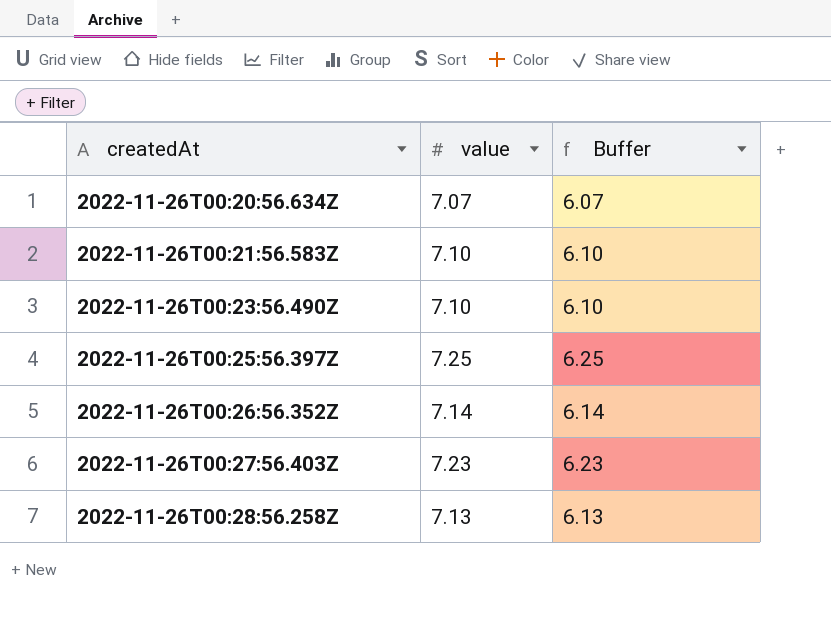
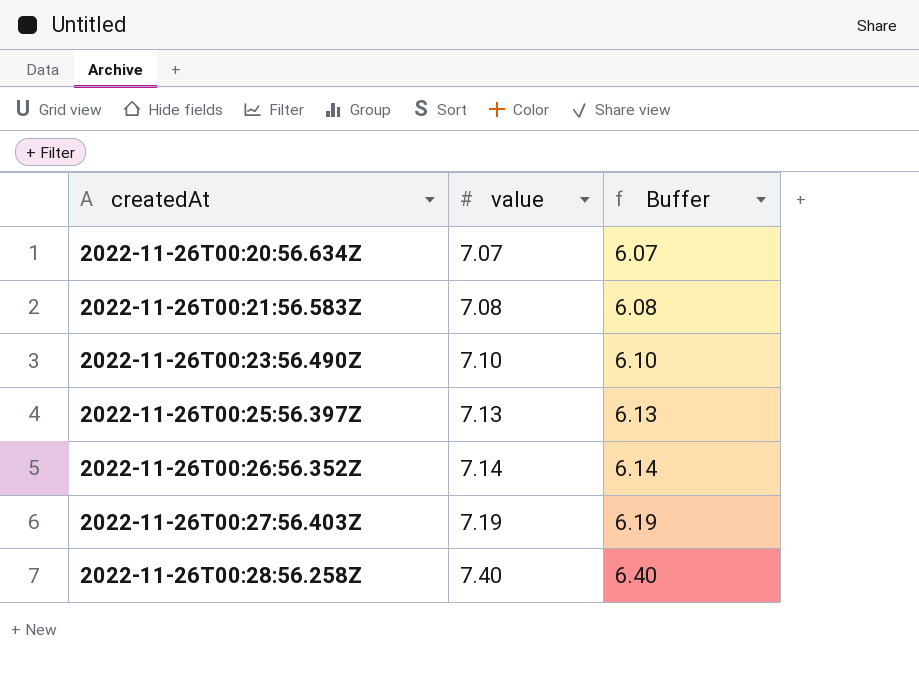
2022-11-26T00:21:56.583Z | value: 7.10 -> 7.08
2022-11-26T00:21:56.583Z | Buffer: 6.10 -> 6.08
2022-11-26T00:25:56.397Z | value: 7.25 -> 7.13
2022-11-26T00:25:56.397Z | Buffer: 6.25 -> 6.13
2022-11-26T00:27:56.403Z | value: 7.23 -> 7.19
2022-11-26T00:27:56.403Z | Buffer: 6.23 -> 6.19
2022-11-26T00:28:56.258Z | value: 7.13 -> 7.40
2022-11-26T00:28:56.258Z | Buffer: 6.13 -> 6.40

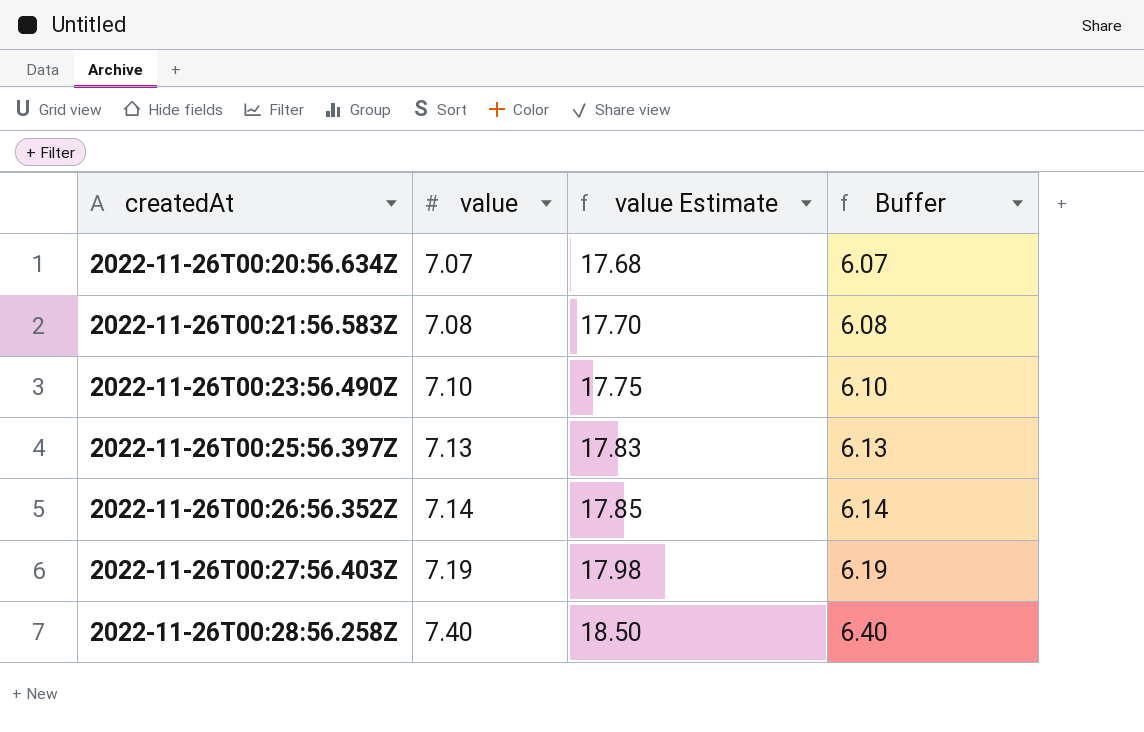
column value Estimate | formula: none -> [value] * 2.5

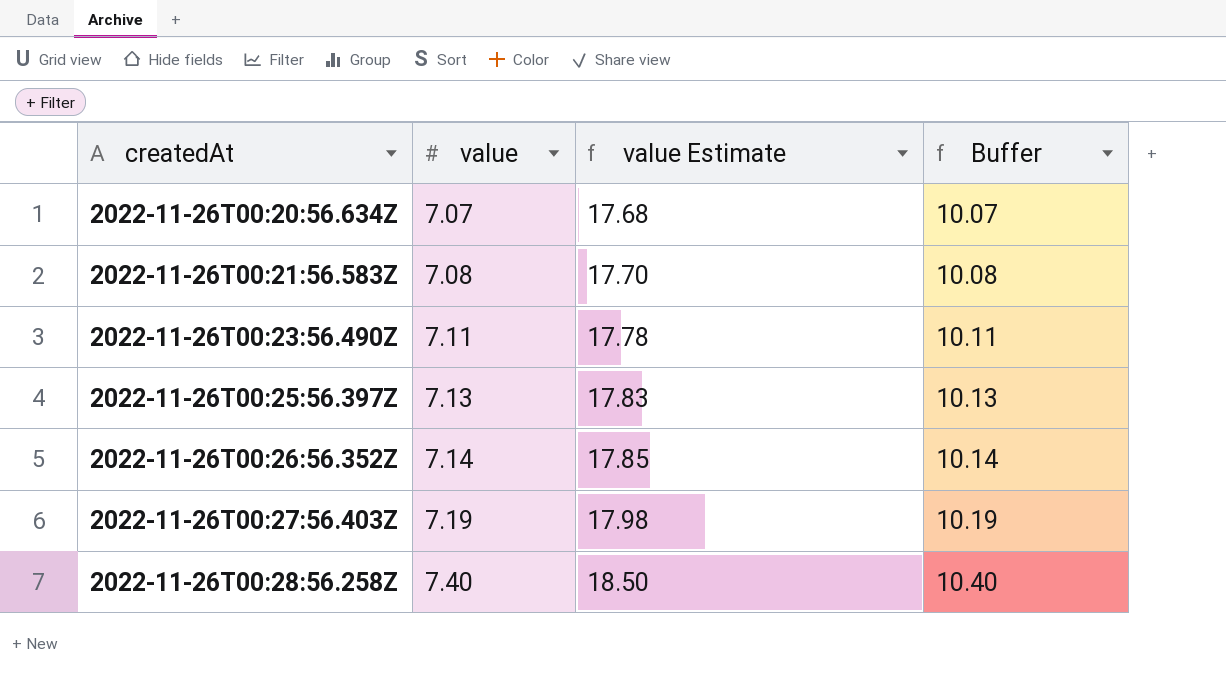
column Buffer | formula: [value] - 1 -> [value] + 3
2022-11-26T00:23:56.490Z | value: 7.10 -> 7.11
2022-11-26T00:23:56.490Z | value Estimate: 17.75 -> 17.78

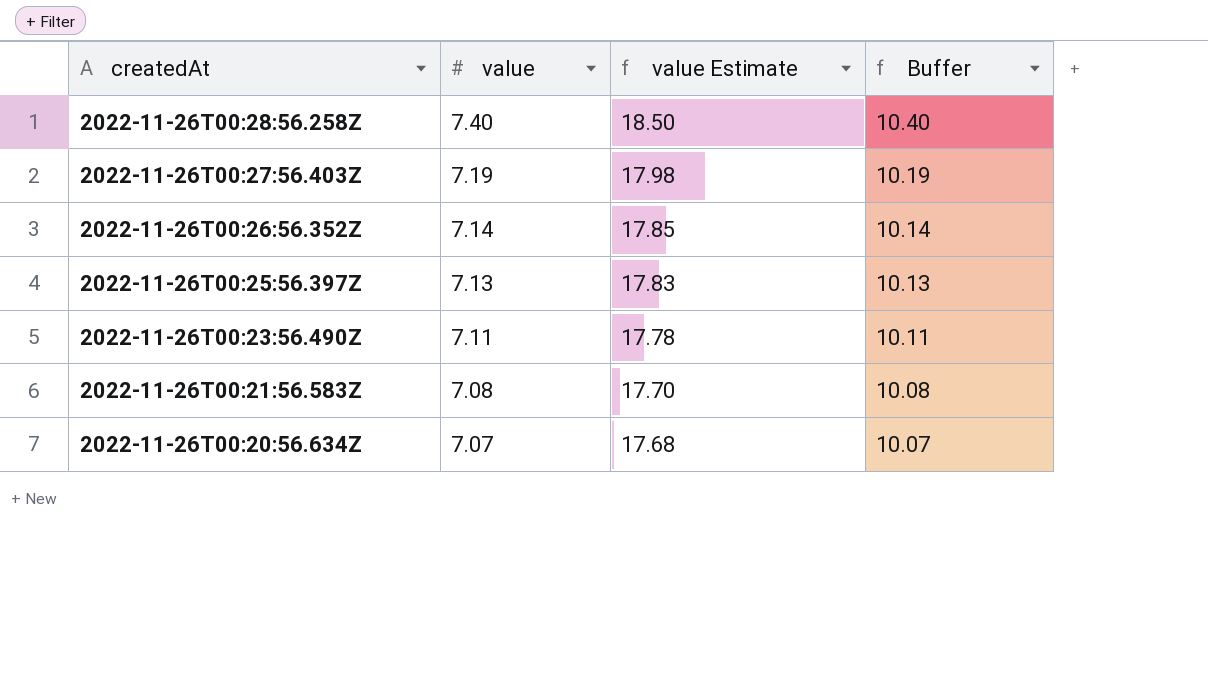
row order: createdAt ascending -> createdAt descending

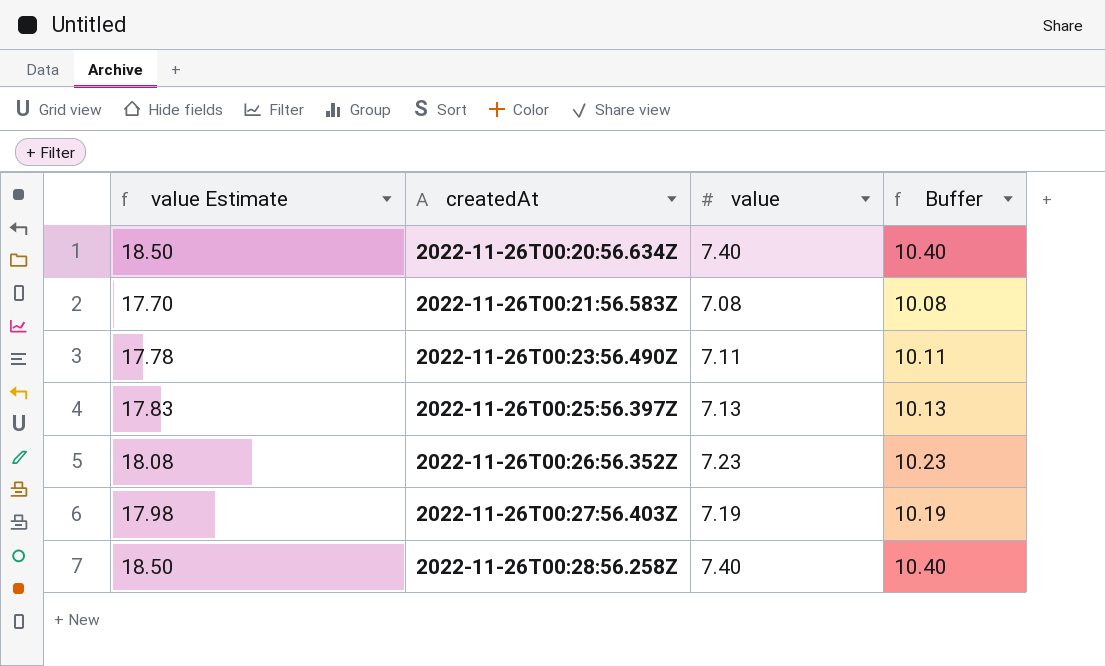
row order: createdAt descending -> createdAt ascending
column value Estimate | position: 3 -> 1
2022-11-26T00:20:56.634Z | value Estimate: 17.68 -> 18.50
2022-11-26T00:20:56.634Z | value: 7.07 -> 7.40
2022-11-26T00:20:56.634Z | Buffer: 10.07 -> 10.40
2022-11-26T00:26:56.352Z | value Estimate: 17.85 -> 18.08
2022-11-26T00:26:56.352Z | value: 7.14 -> 7.23
2022-11-26T00:26:56.352Z | Buffer: 10.14 -> 10.23

